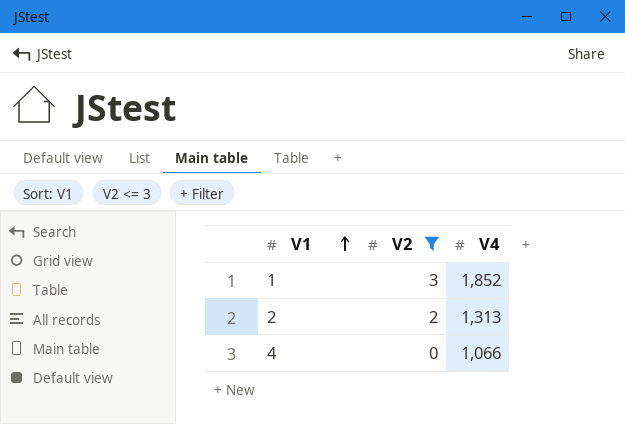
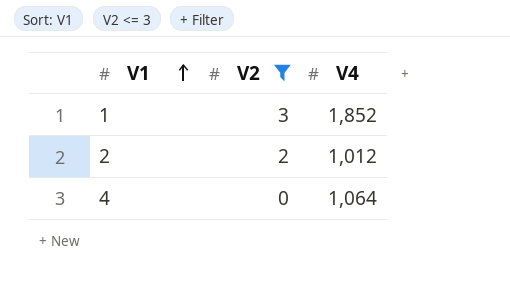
2 | V4: 1,313 -> 1,012
4 | V4: 1,066 -> 1,064

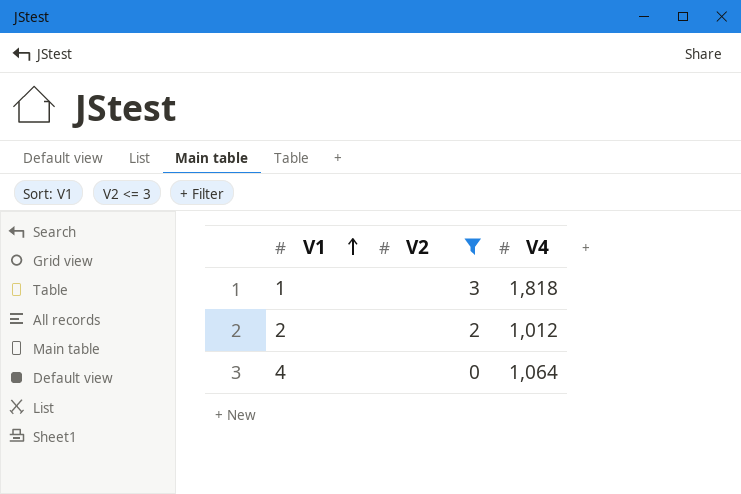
1 | V4: 1,852 -> 1,818

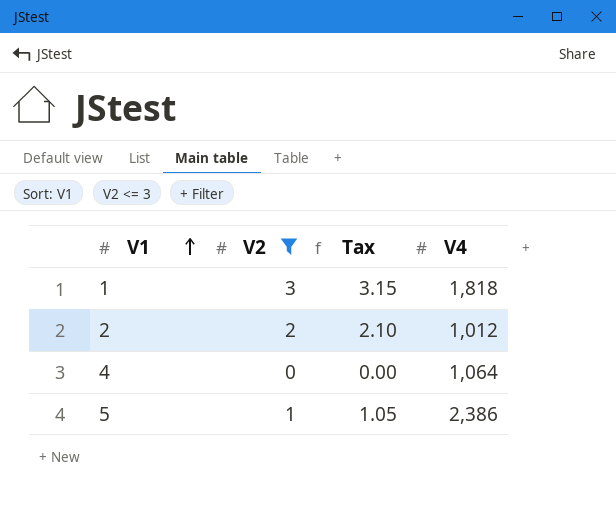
column Tax | formula: none -> [V2] * 1.05
row 5: none -> 1 | 1.05 | 2,386

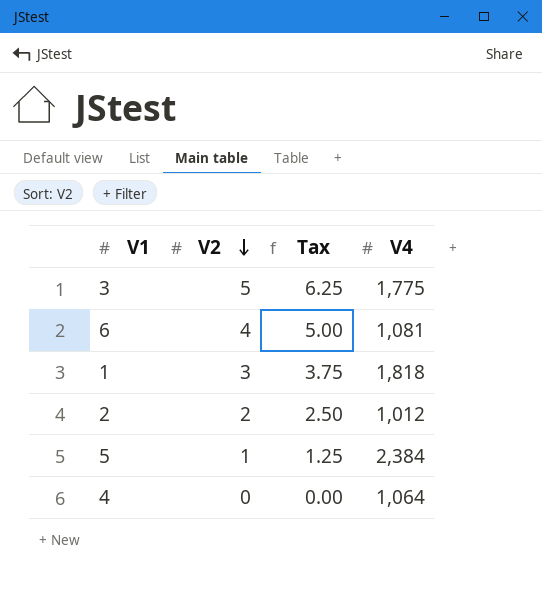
filter: V2 <= 3 -> none
row order: V1 ascending -> V2 descending
column Tax | formula: [V2] * 1.05 -> [V2] * 1.25
5 | V4: 2,386 -> 2,384

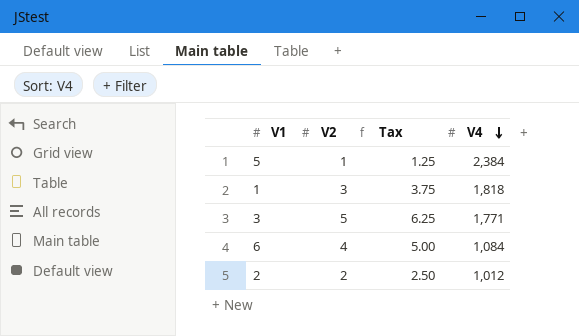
row order: V2 descending -> V4 descending
row 4: 0 | 0.00 | 1,064 -> none
3 | V4: 1,775 -> 1,771
6 | V4: 1,081 -> 1,084

